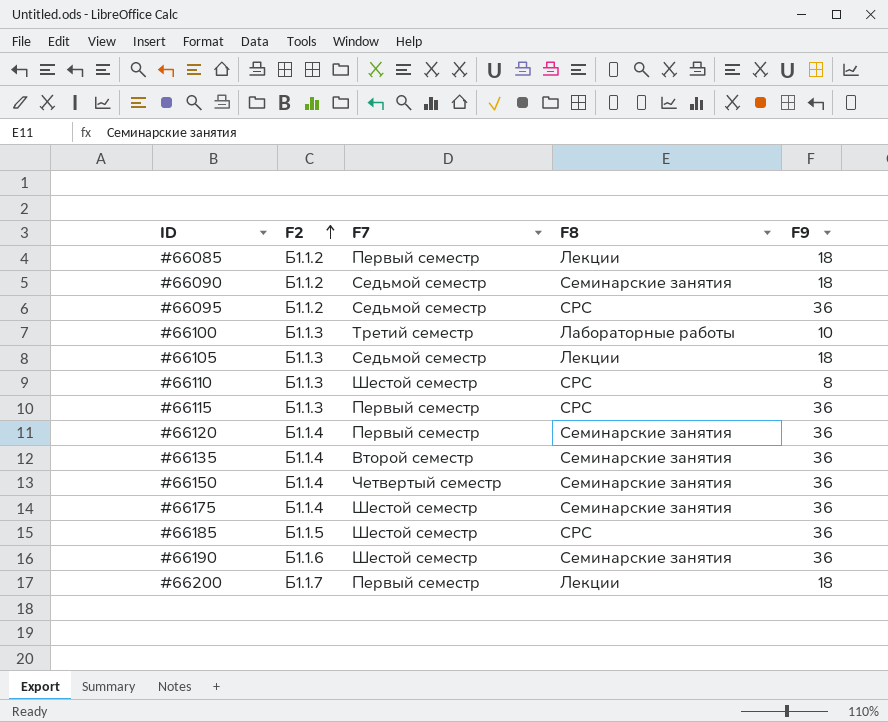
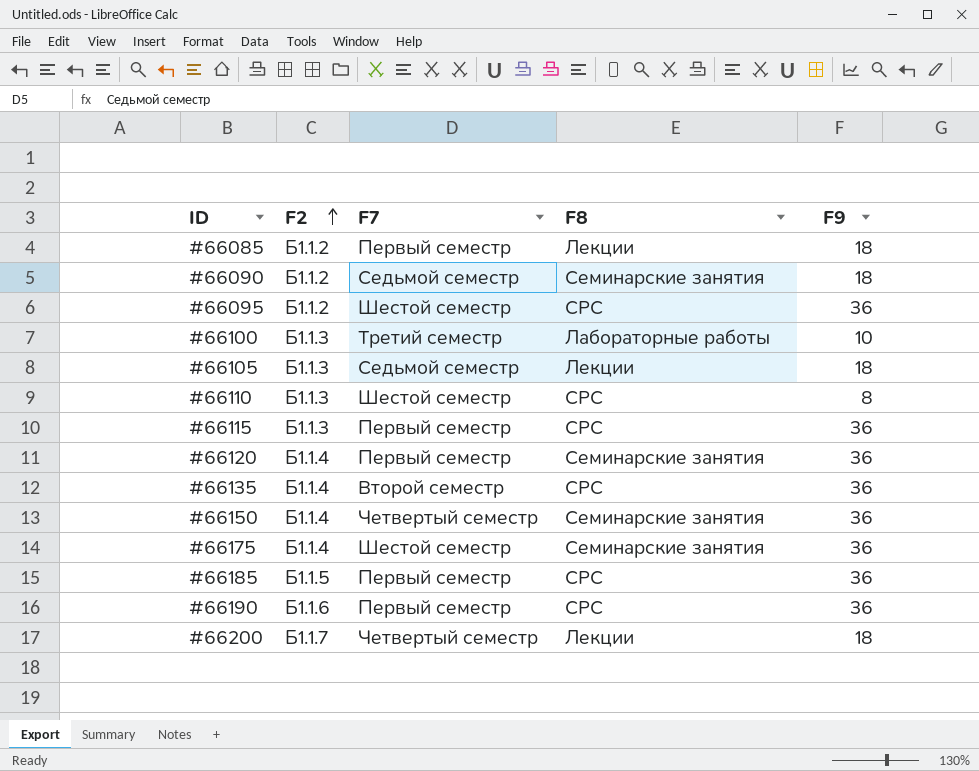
#66095 | F7: Седьмой семестр -> Шестой семестр
#66135 | F8: Семинарские занятия -> СРС
#66185 | F7: Шестой семестр -> Первый семестр
#66190 | F7: Шестой семестр -> Первый семестр
#66190 | F8: Семинарские занятия -> СРС
#66200 | F7: Первый семестр -> Четвертый семестр

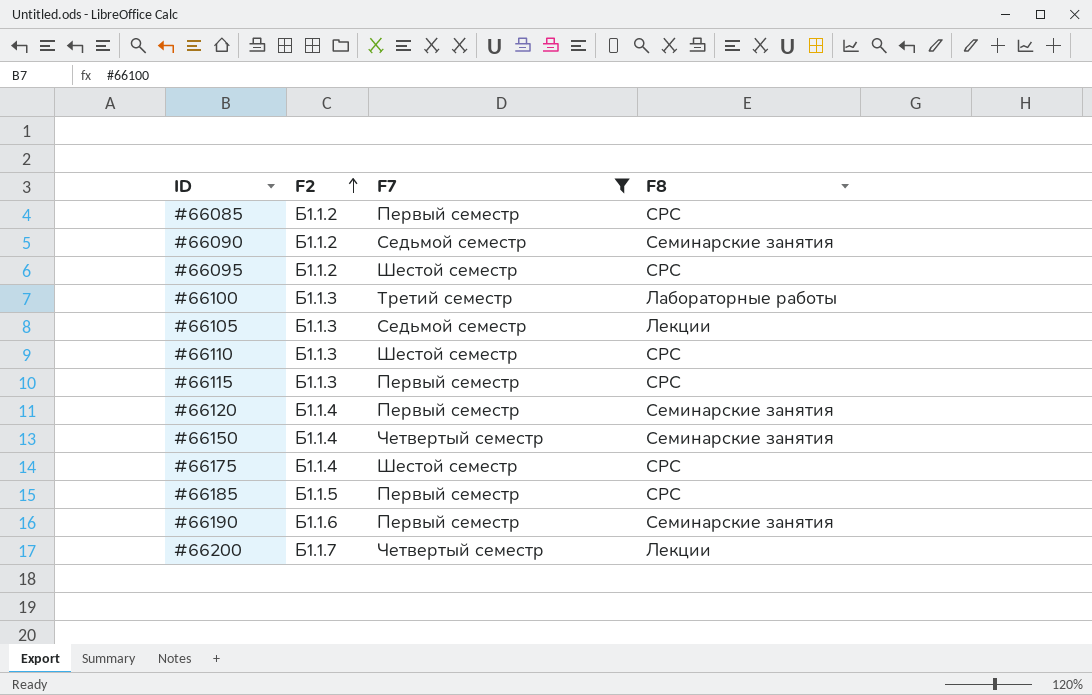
filter: none -> F7 != Второй семестр
column F9 | position: 5 -> none
#66085 | F8: Лекции -> СРС
#66175 | F8: Семинарские занятия -> СРС
#66190 | F8: СРС -> Семинарские занятия

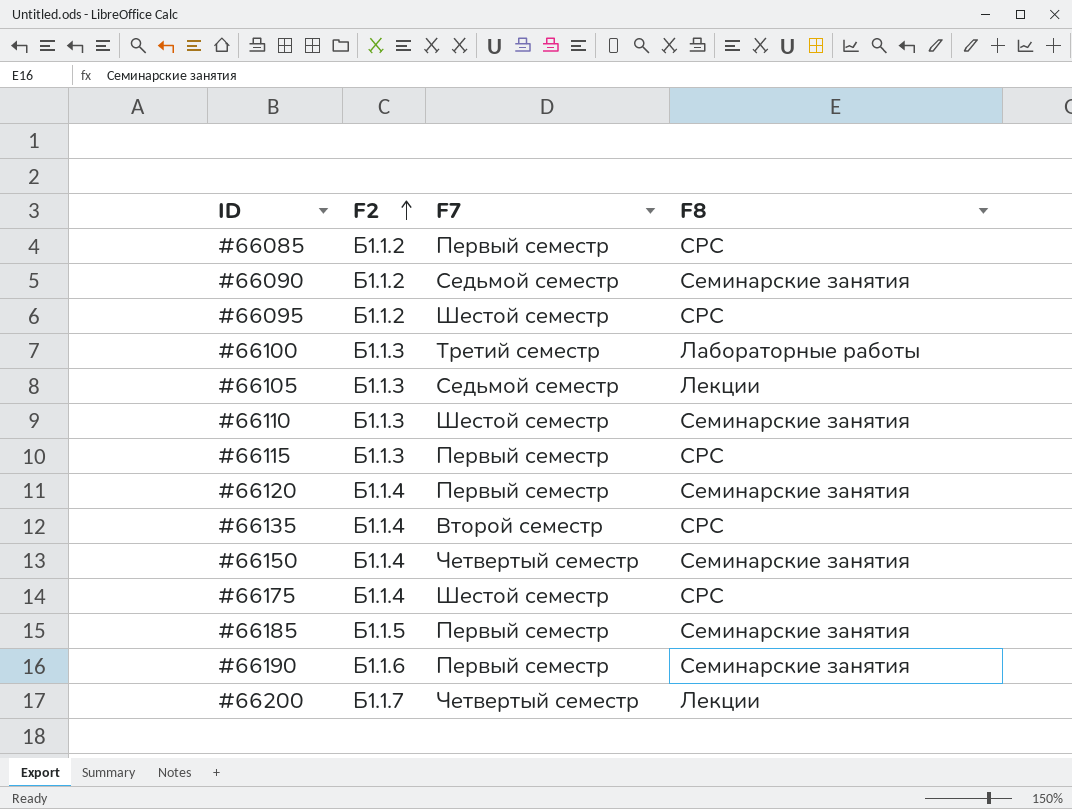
filter: F7 != Второй семестр -> none
#66110 | F8: СРС -> Семинарские занятия
#66185 | F8: СРС -> Семинарские занятия

